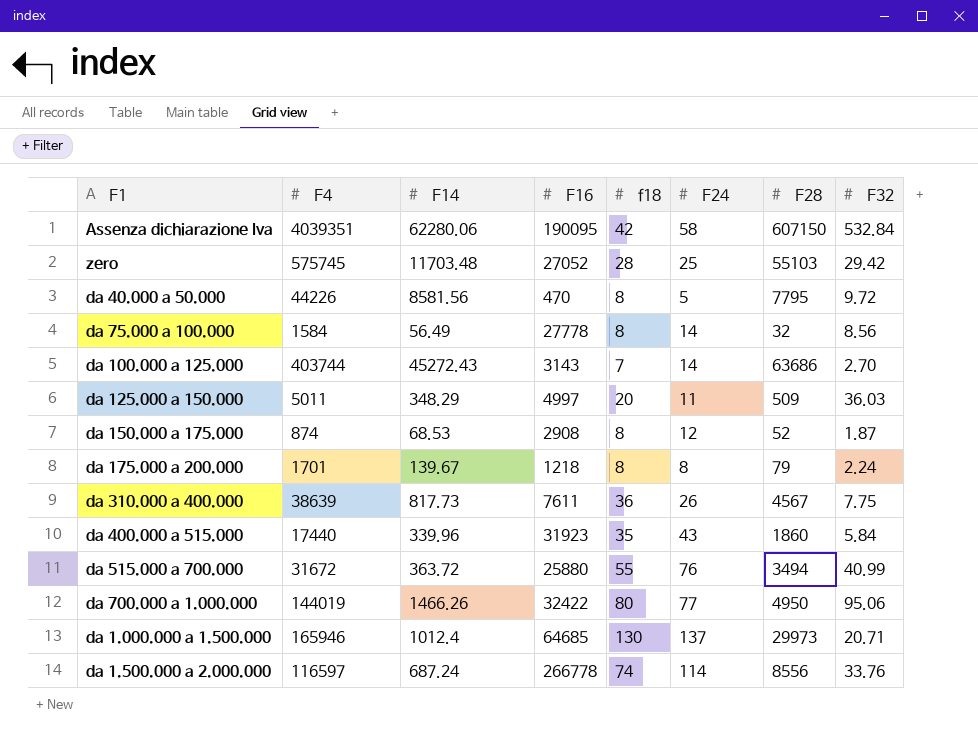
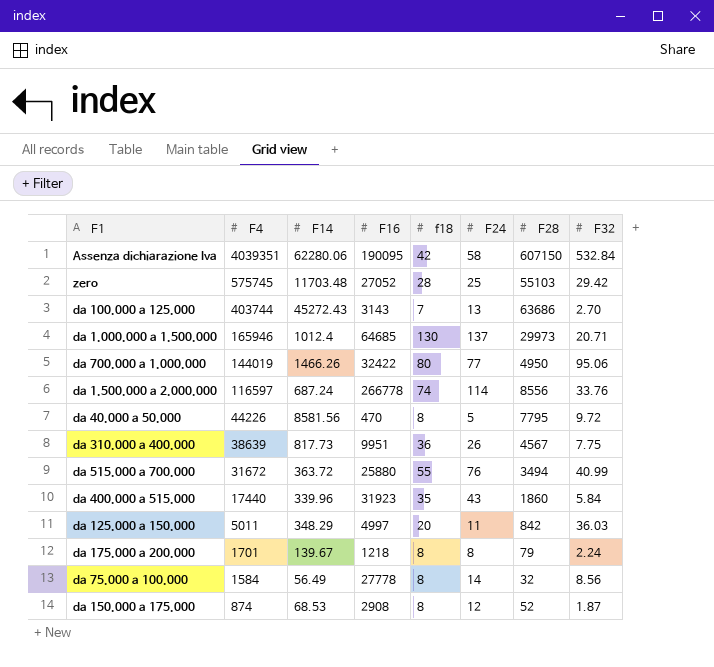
row order: none -> F4 descending
da 100.000 a 125.000 | F24: 14 -> 13
da 310.000 a 400.000 | F16: 7611 -> 9951
da 125.000 a 150.000 | F28: 509 -> 842

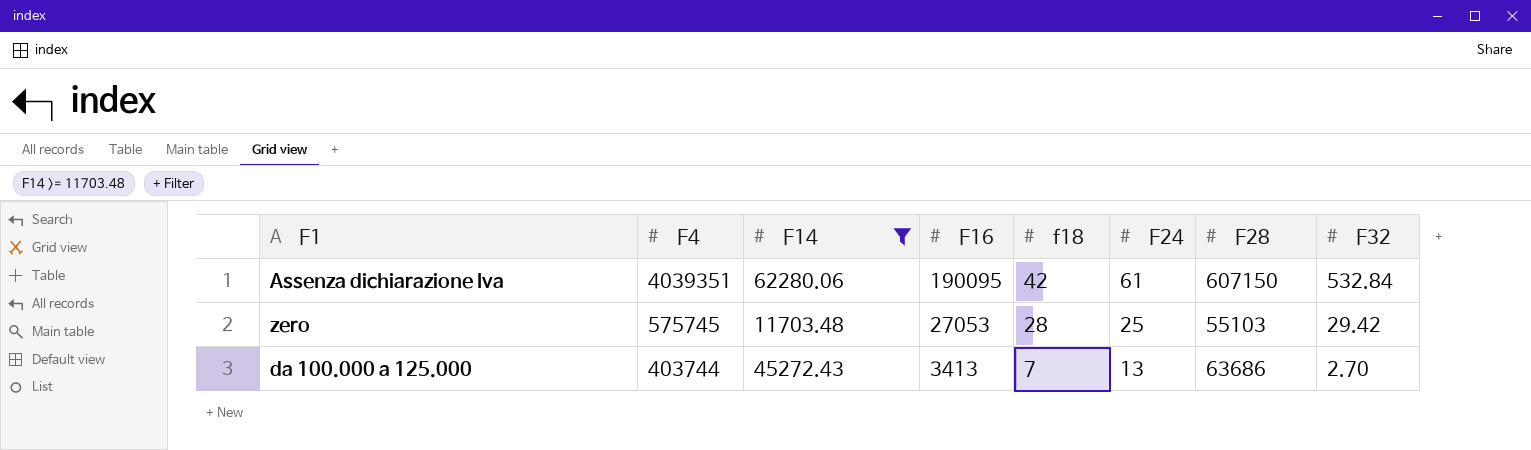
filter: none -> F14 >= 11703.48
Assenza dichiarazione Iva | F24: 58 -> 61
zero | F16: 27052 -> 27053
da 100.000 a 125.000 | F16: 3143 -> 3413

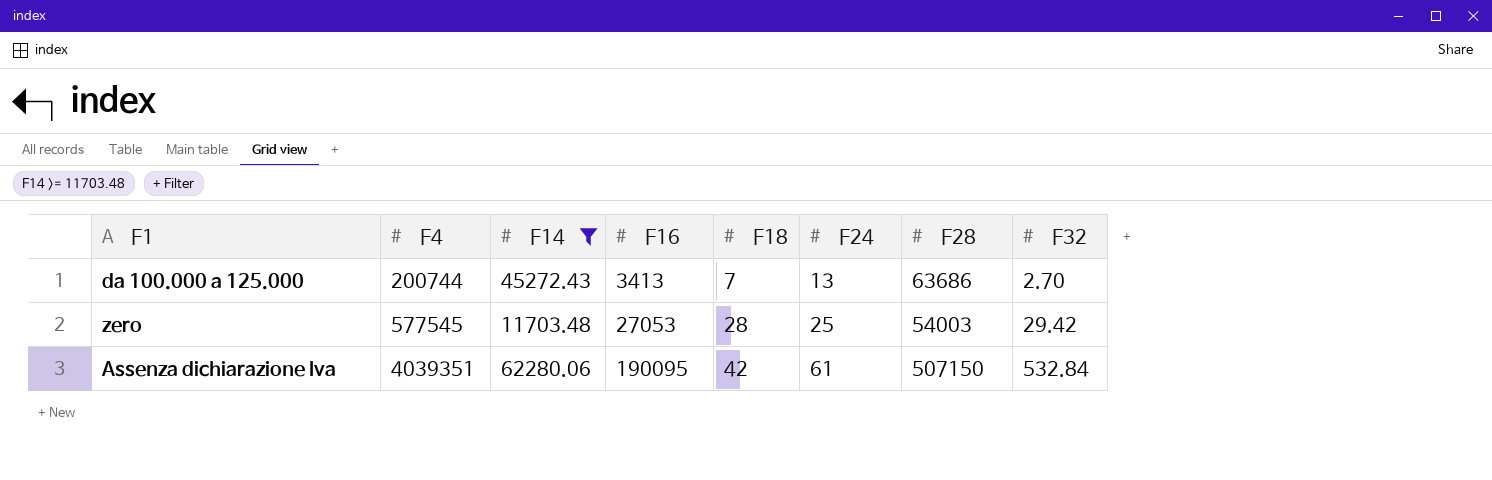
row order: F4 descending -> F4 ascending
column name: f18 -> F18
da 100.000 a 125.000 | F4: 403744 -> 200744
zero | F4: 575745 -> 577545
zero | F28: 55103 -> 54003
Assenza dichiarazione Iva | F28: 607150 -> 507150

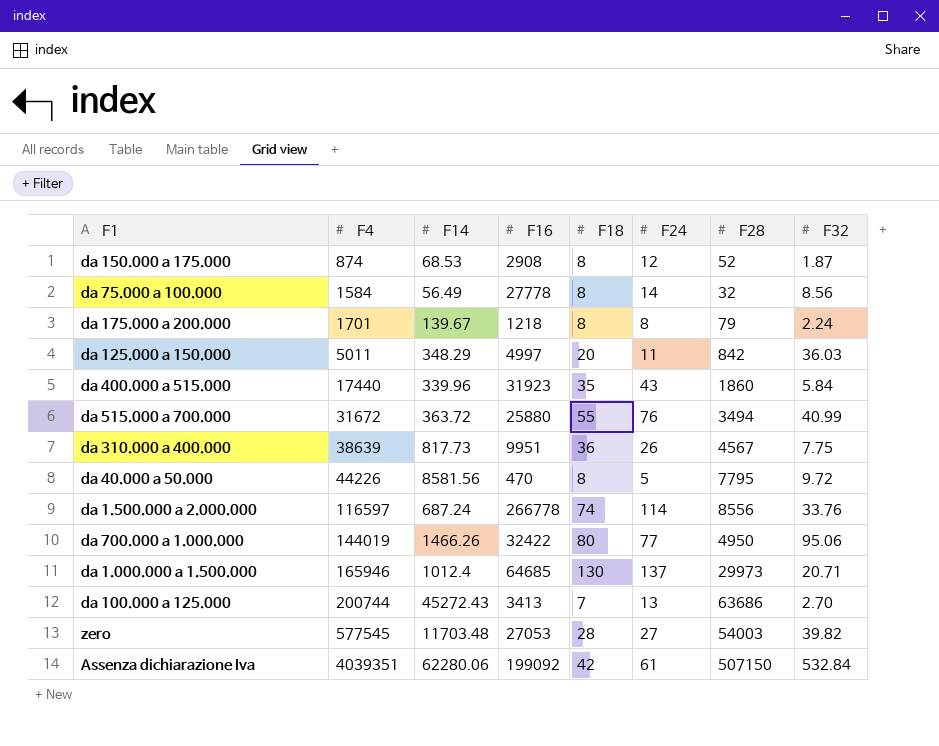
filter: F14 >= 11703.48 -> none
zero | F24: 25 -> 27
zero | F32: 29.42 -> 39.82
Assenza dichiarazione Iva | F16: 190095 -> 199092

